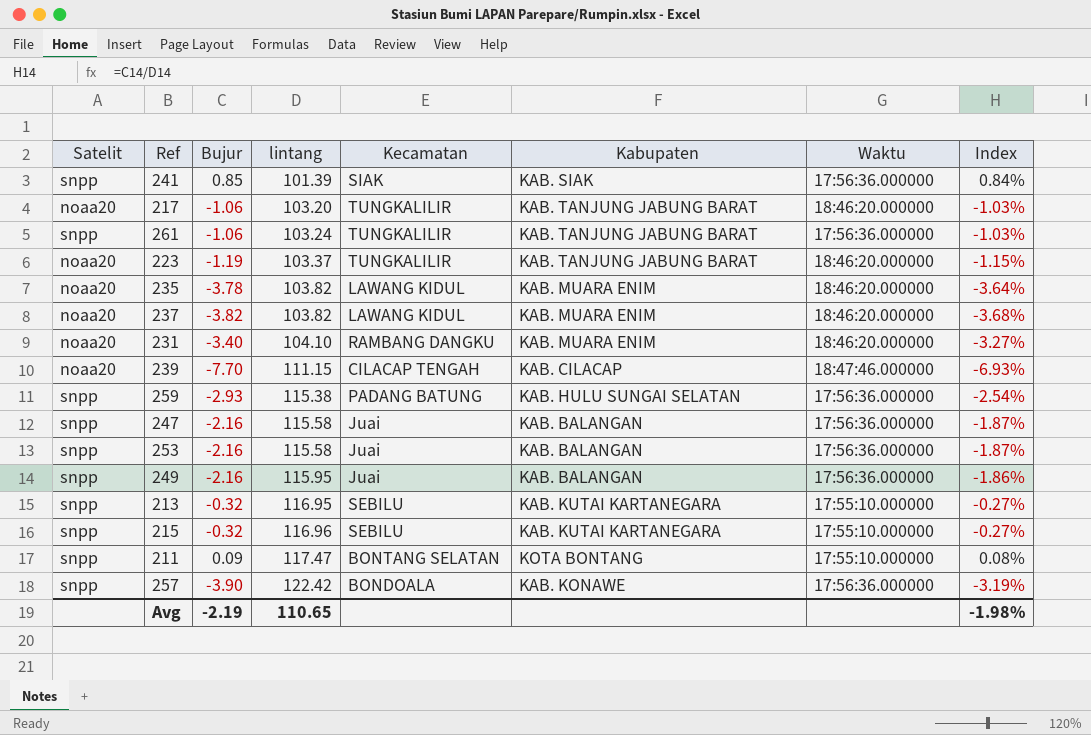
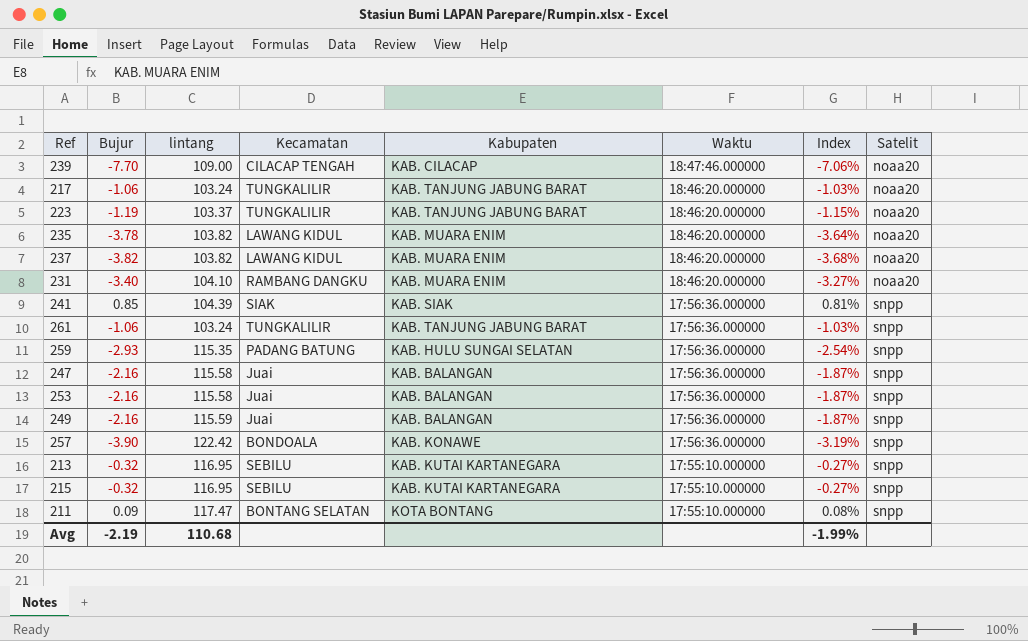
row order: lintang ascending -> Waktu descending
column Satelit | position: 1 -> 8
239 | lintang: 111.15 -> 109.00
239 | Index: -6.93% -> -7.06%
217 | lintang: 103.20 -> 103.24
241 | lintang: 101.39 -> 104.39
241 | Index: 0.84% -> 0.81%
259 | lintang: 115.38 -> 115.35
249 | lintang: 115.95 -> 115.59
249 | Index: -1.86% -> -1.87%
215 | lintang: 116.96 -> 116.95
Avg | lintang: 110.65 -> 110.68
Avg | Index: -1.98% -> -1.99%

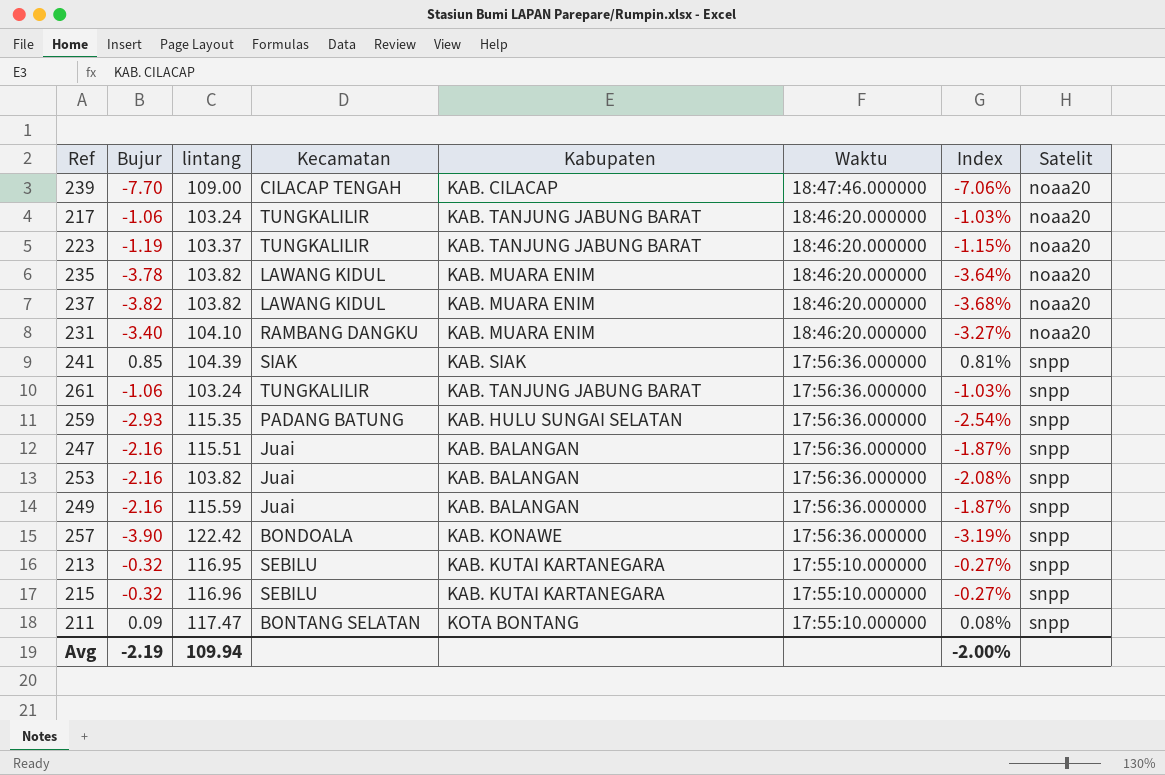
247 | lintang: 115.58 -> 115.51
253 | lintang: 115.58 -> 103.82
253 | Index: -1.87% -> -2.08%
215 | lintang: 116.95 -> 116.96
Avg | lintang: 110.68 -> 109.94
Avg | Index: -1.99% -> -2.00%

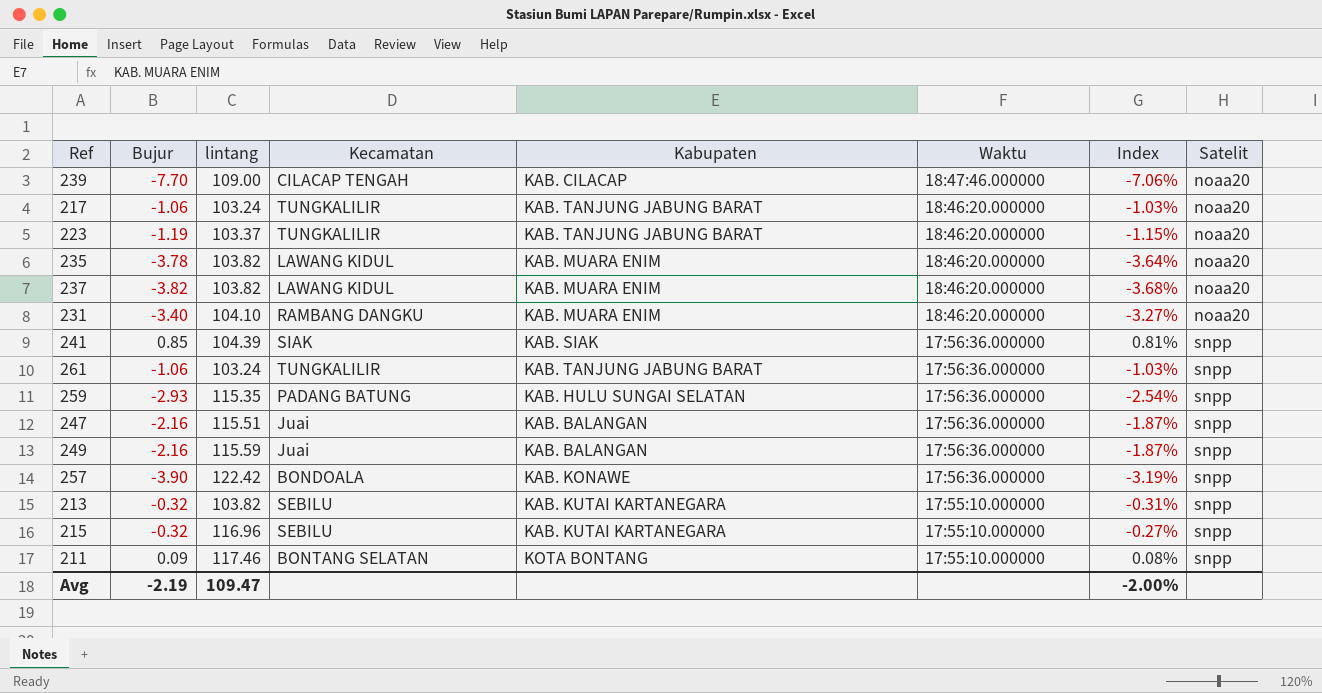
row 253: -2.16 | 103.82 | Juai | KAB. BALANGAN | 17:56:36.000000 | -2.08% | snpp -> none
213 | lintang: 116.95 -> 103.82
213 | Index: -0.27% -> -0.31%
211 | lintang: 117.47 -> 117.46
Avg | lintang: 109.94 -> 109.47

